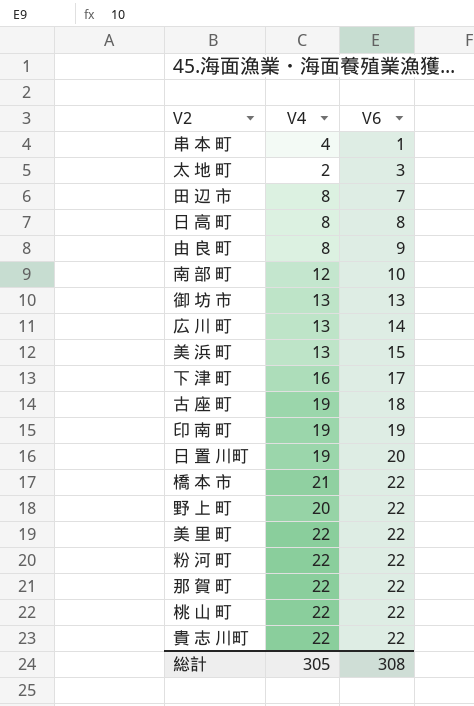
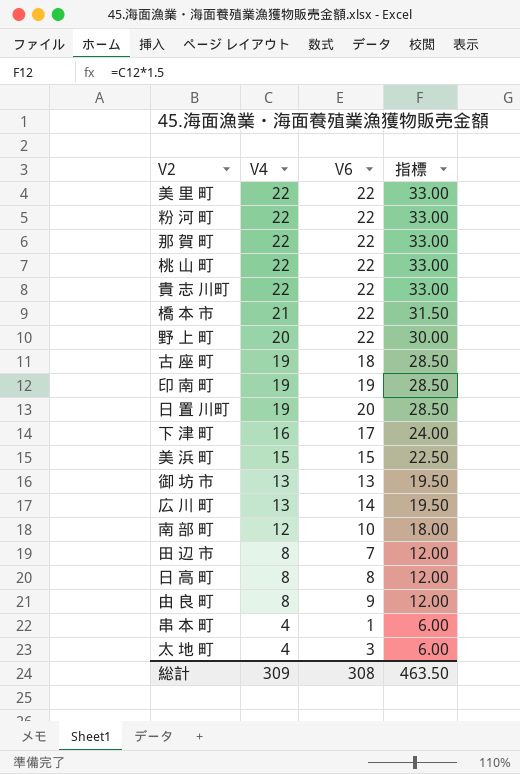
row order: V6 ascending -> V4 descending
column 指標 | formula: none -> [V4] * 1.5
美 浜 町 | V4: 13 -> 15
太 地 町 | V4: 2 -> 4
総計 | V4: 305 -> 309

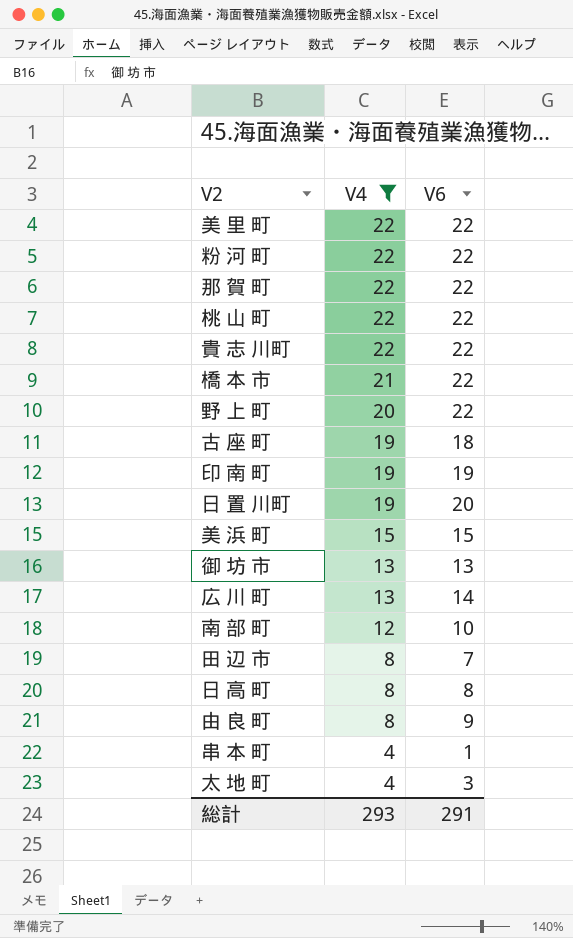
filter: none -> V4 != 16
column 指標 | formula: [V4] * 1.5 -> none
総計 | V4: 309 -> 293
総計 | V6: 308 -> 291

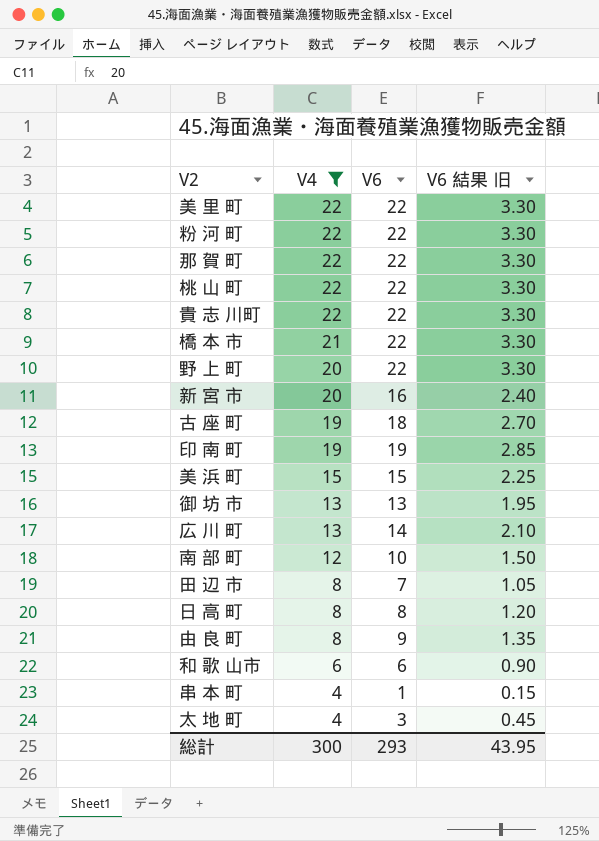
column V6 結果 旧 | formula: none -> [V6] * 0.15
row 日 置 川町: 19 | 20 -> none
row 新 宮 市: none -> 20 | 16 | 2.40
row 和 歌 山市: none -> 6 | 6 | 0.90
総計 | V4: 293 -> 300
総計 | V6: 291 -> 293

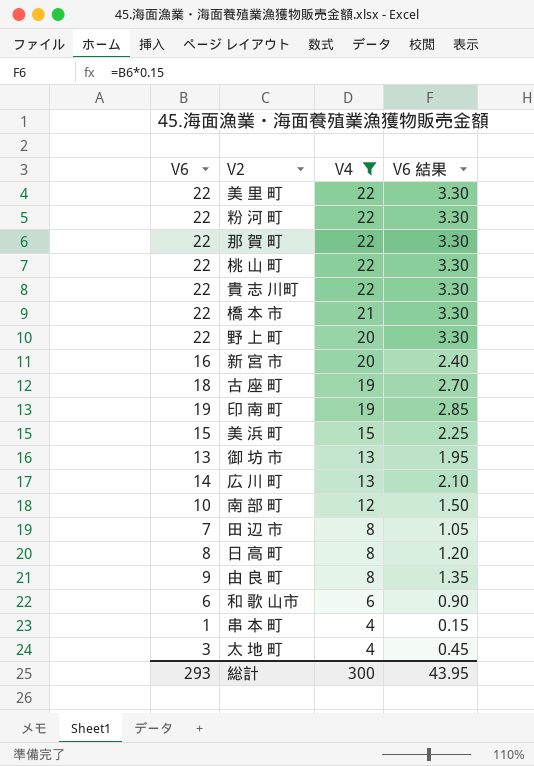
column V6 | position: 3 -> 1
column name: V6 結果 旧 -> V6 結果

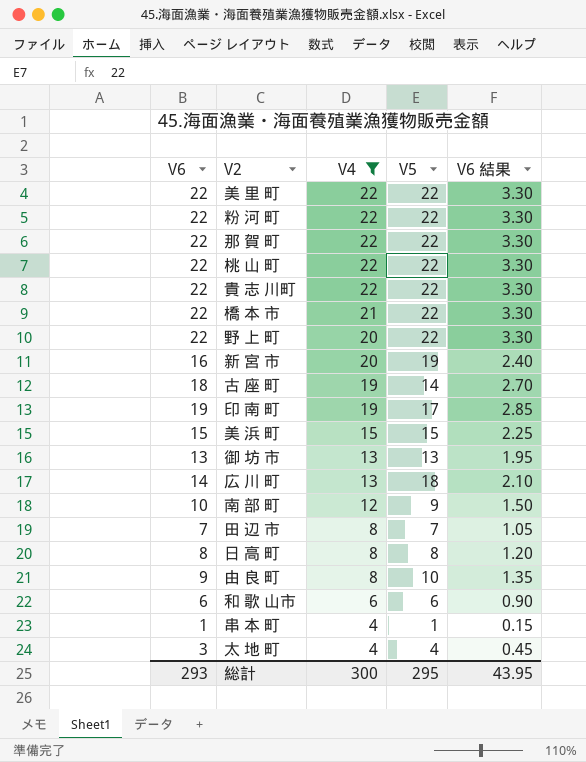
column V5 | position: none -> 4

